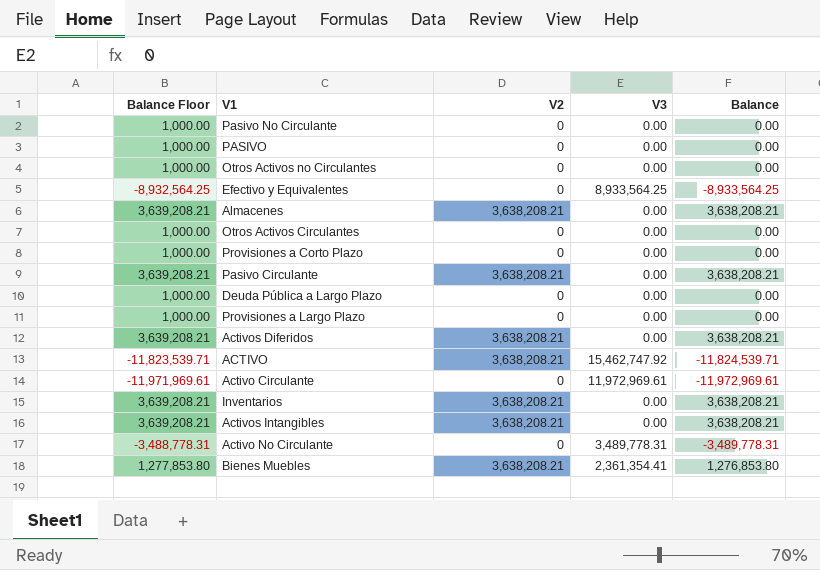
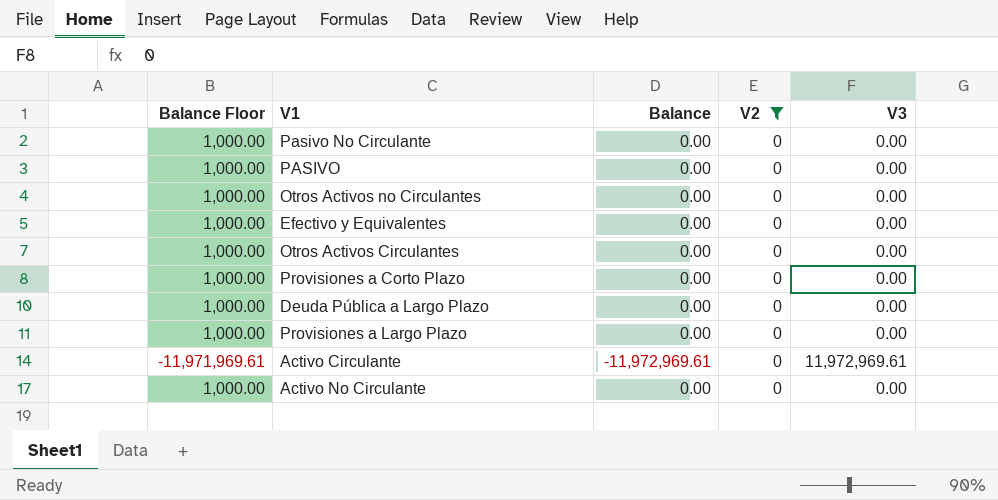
filter: none -> V2 = 0
column Balance | position: 5 -> 3
Efectivo y Equivalentes | Balance Floor: -8,932,564.25 -> 1,000.00
Efectivo y Equivalentes | Balance: -8,933,564.25 -> 0.00
Efectivo y Equivalentes | V3: 8,933,564.25 -> 0.00
Activo No Circulante | Balance Floor: -3,488,778.31 -> 1,000.00
Activo No Circulante | Balance: -3,489,778.31 -> 0.00
Activo No Circulante | V3: 3,489,778.31 -> 0.00

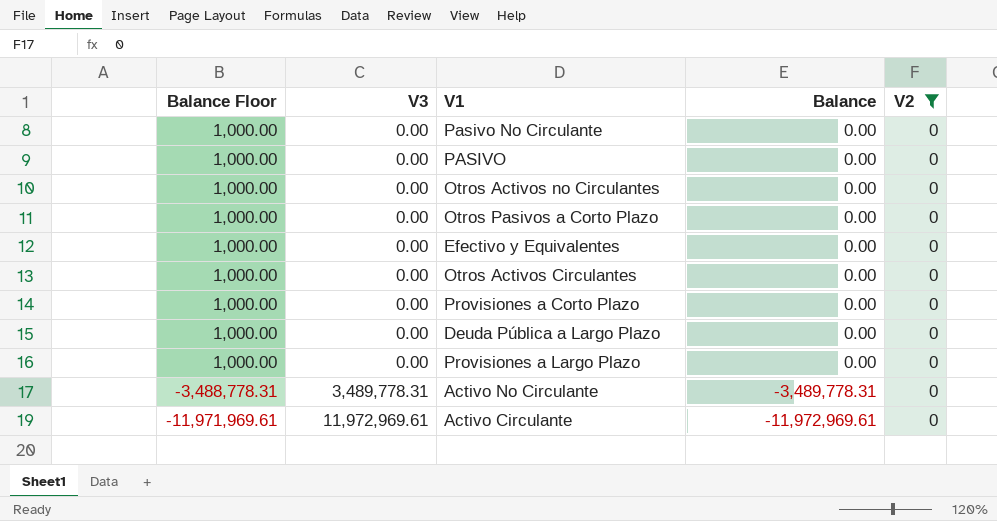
row order: none -> Balance Floor descending
column V3 | position: 5 -> 2
row Otros Pasivos a Corto Plazo: none -> 1,000.00 | 0.00 | 0.00 | 0
Activo No Circulante | Balance Floor: 1,000.00 -> -3,488,778.31
Activo No Circulante | V3: 0.00 -> 3,489,778.31
Activo No Circulante | Balance: 0.00 -> -3,489,778.31

